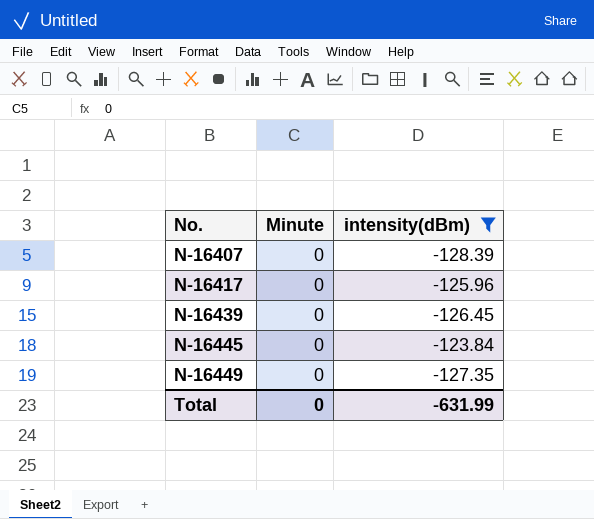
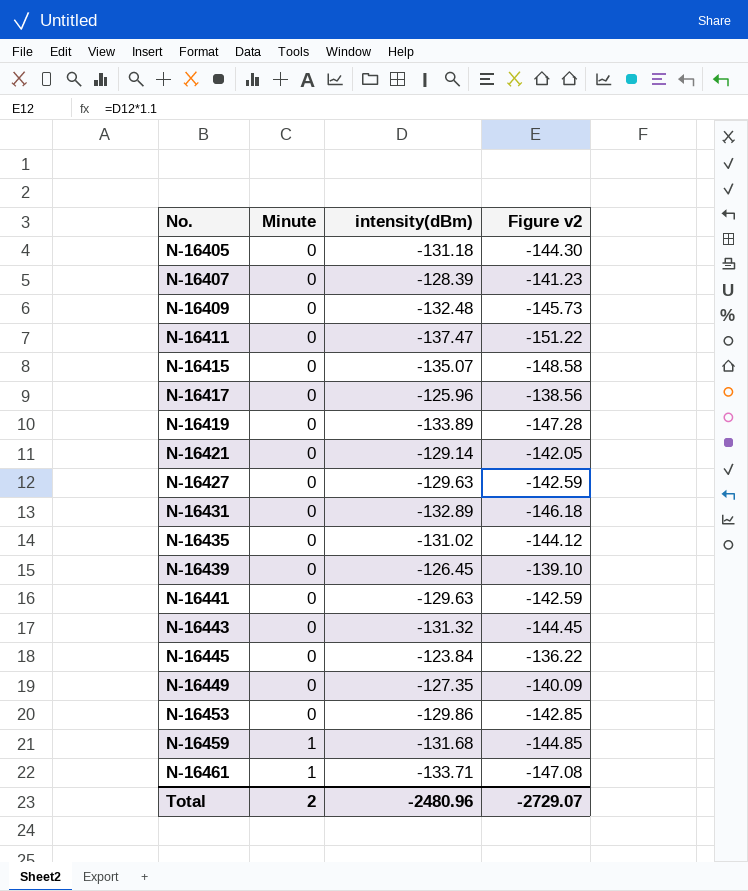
filter: intensity(dBm) >= -128.39 -> none
column Figure v2 | formula: none -> [intensity(dBm)] * 1.1
Total | Minute: 0 -> 2
Total | intensity(dBm): -631.99 -> -2480.96

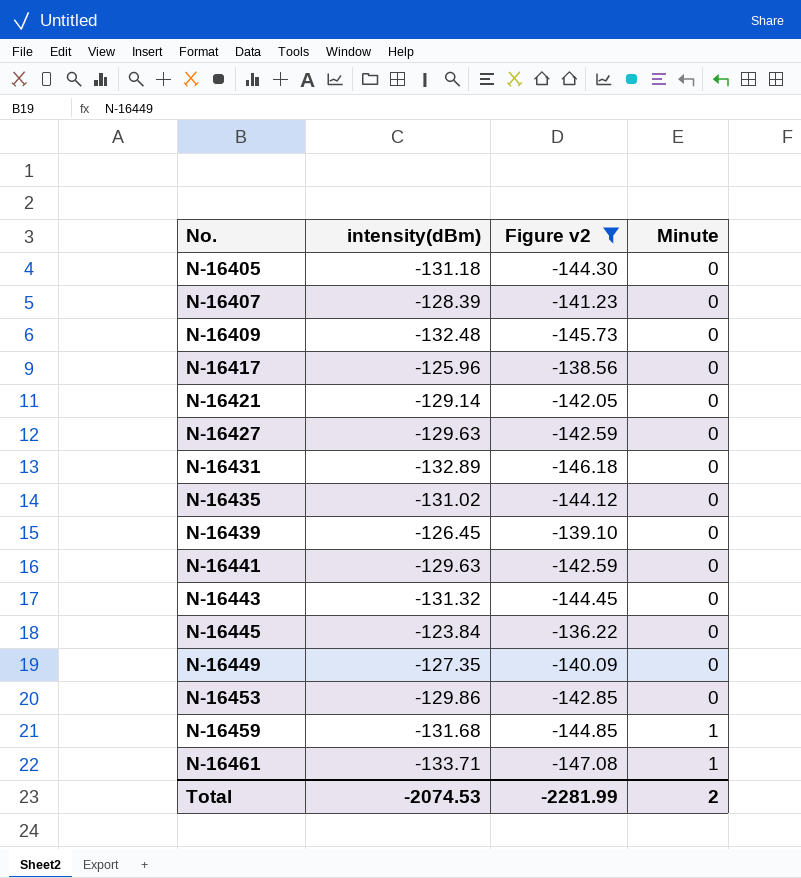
filter: none -> Figure v2 >= -147.08
column Minute | position: 2 -> 4
Total | intensity(dBm): -2480.96 -> -2074.53
Total | Figure v2: -2729.07 -> -2281.99

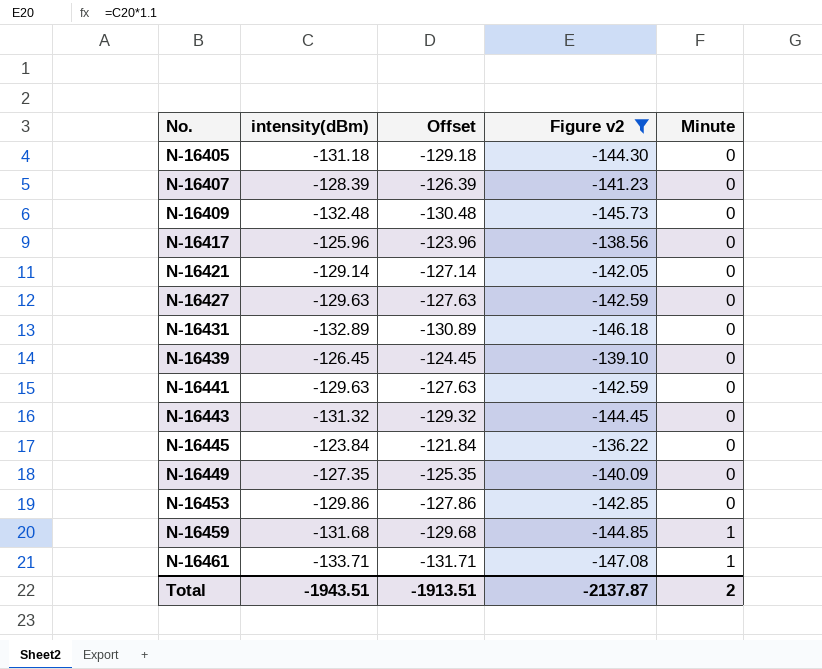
column Offset | formula: none -> [intensity(dBm)] + 2
row N-16435: -131.02 | -144.12 | 0 -> none
Total | intensity(dBm): -2074.53 -> -1943.51
Total | Figure v2: -2281.99 -> -2137.87

